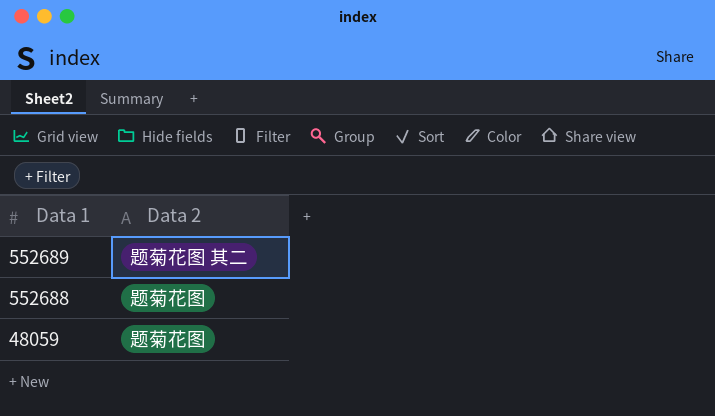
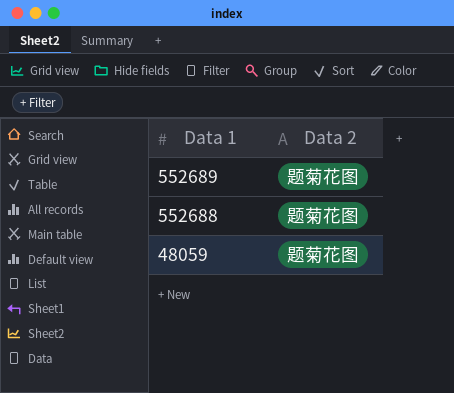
552689 | Data 2: 题菊花图 其二 -> 题菊花图

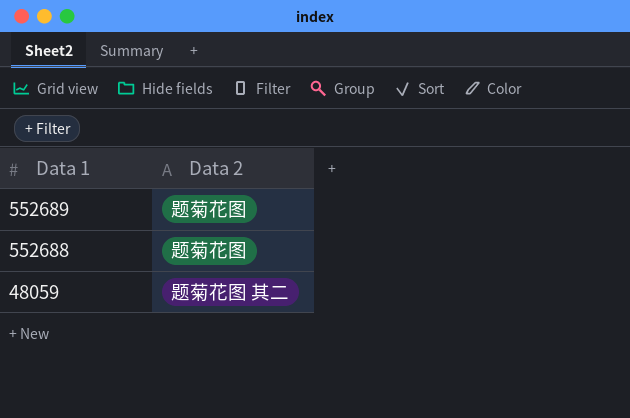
48059 | Data 2: 题菊花图 -> 题菊花图 其二

